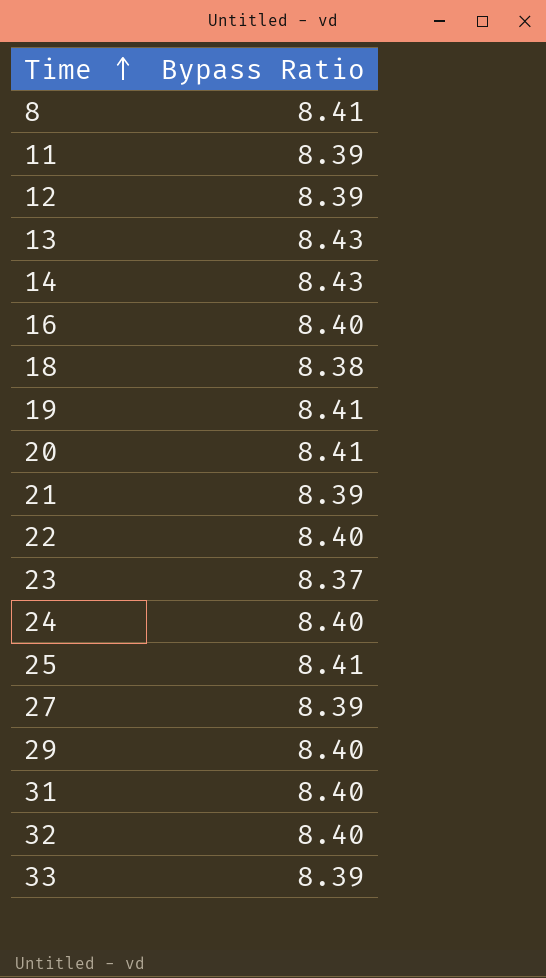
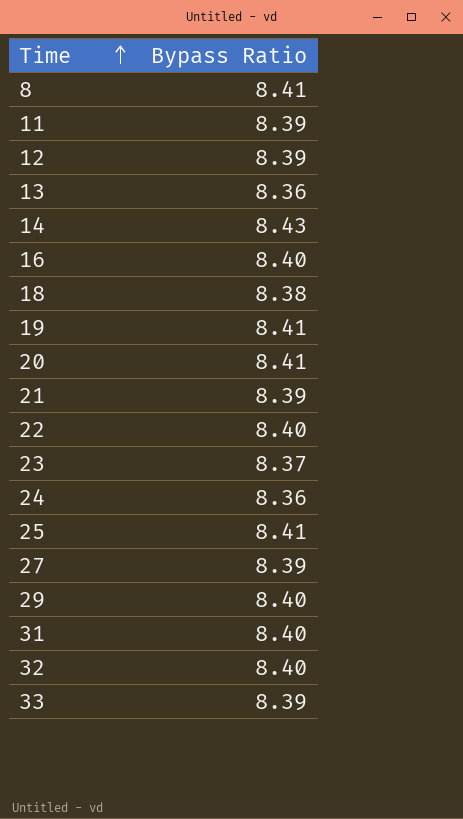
13 | Bypass Ratio: 8.43 -> 8.36
24 | Bypass Ratio: 8.40 -> 8.36

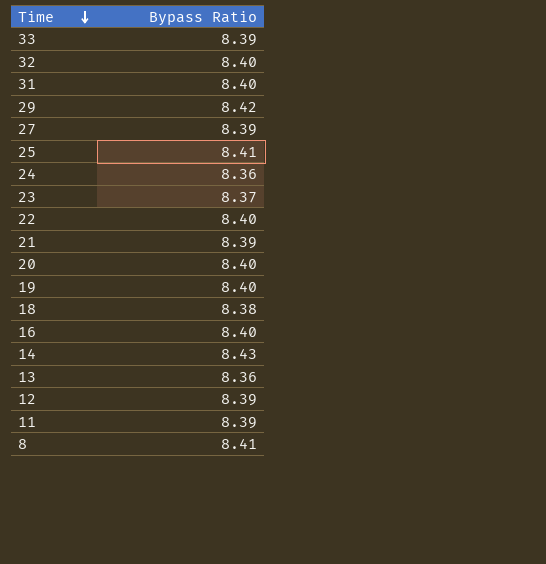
row order: Time ascending -> Time descending
29 | Bypass Ratio: 8.40 -> 8.42
20 | Bypass Ratio: 8.41 -> 8.40
19 | Bypass Ratio: 8.41 -> 8.40

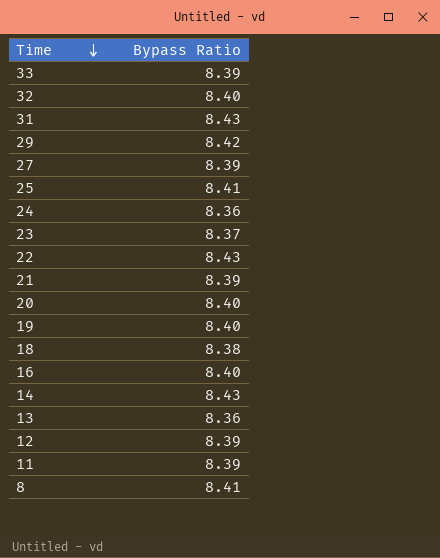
31 | Bypass Ratio: 8.40 -> 8.43
22 | Bypass Ratio: 8.40 -> 8.43

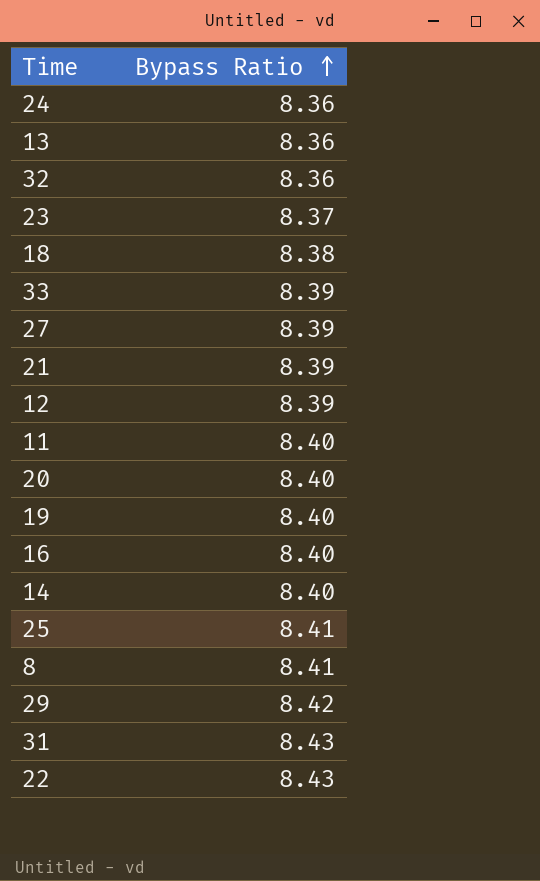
row order: Time descending -> Bypass Ratio ascending
32 | Bypass Ratio: 8.40 -> 8.36
11 | Bypass Ratio: 8.39 -> 8.40
14 | Bypass Ratio: 8.43 -> 8.40

